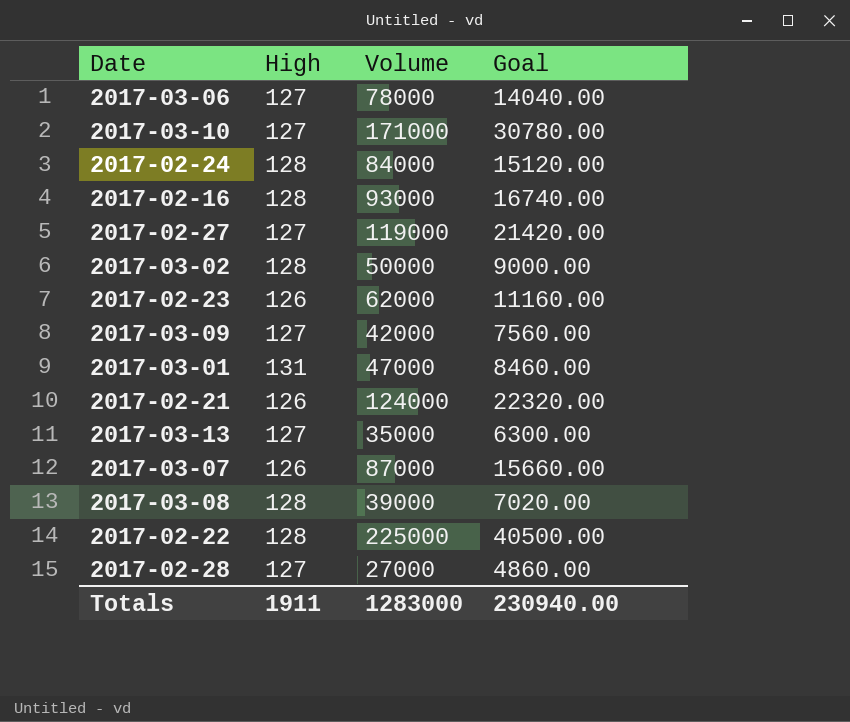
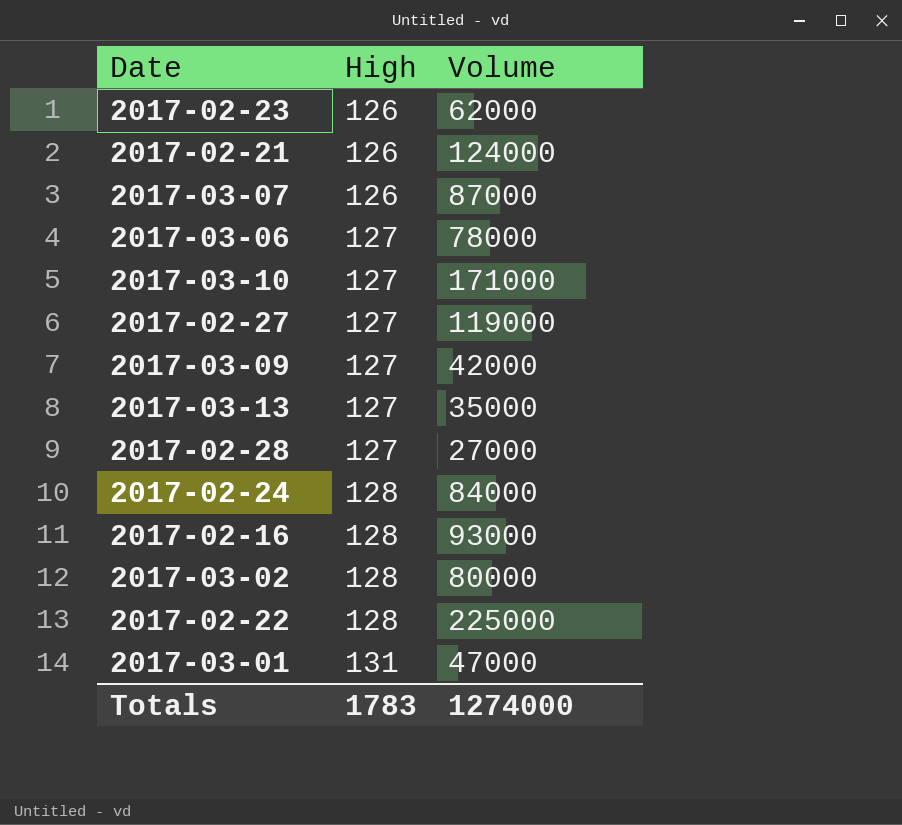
row order: none -> High ascending
column Goal | formula: [Volume] * 0.18 -> none
row 2017-03-08: 128 | 39000 | 7020.00 -> none
2017-03-02 | Volume: 50000 -> 80000
Totals | High: 1911 -> 1783
Totals | Volume: 1283000 -> 1274000

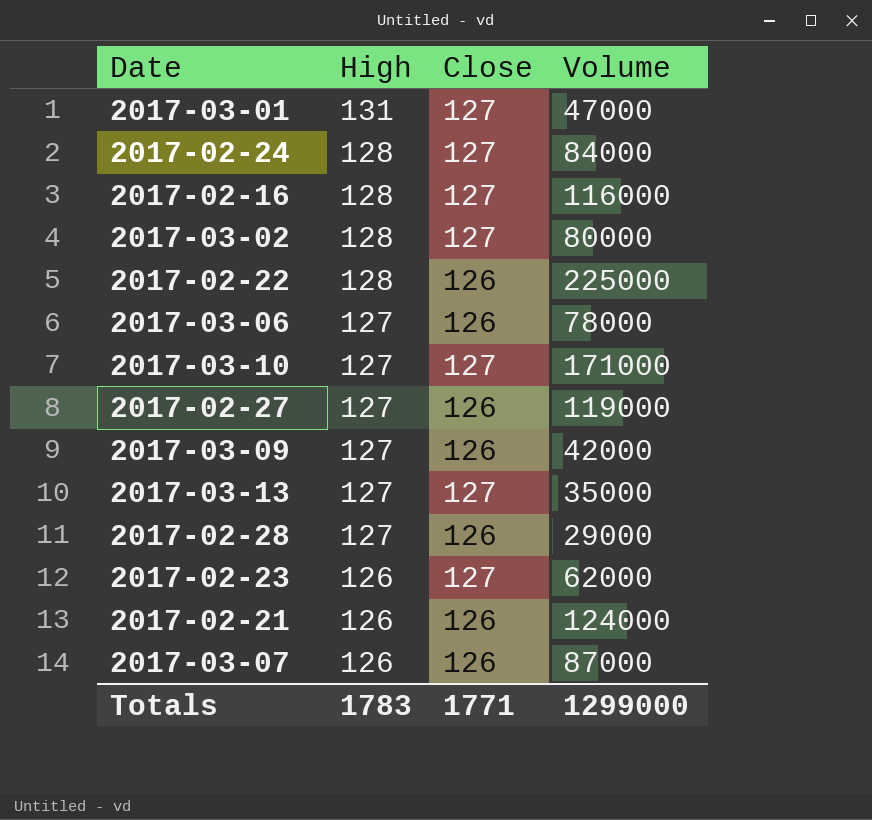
row order: High ascending -> High descending
column Close | position: none -> 3
2017-02-16 | Volume: 93000 -> 116000
2017-02-28 | Volume: 27000 -> 29000
Totals | Volume: 1274000 -> 1299000

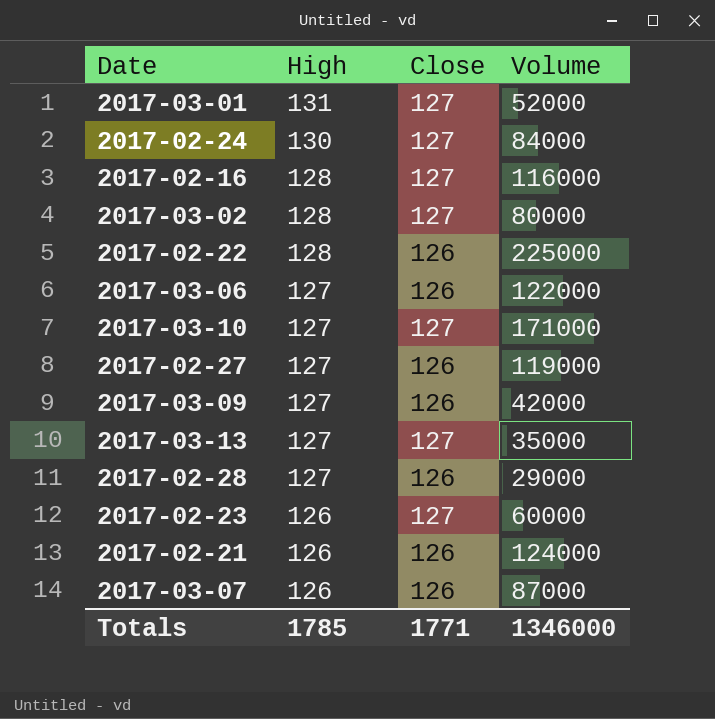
2017-03-01 | Volume: 47000 -> 52000
2017-02-24 | High: 128 -> 130
2017-03-06 | Volume: 78000 -> 122000
2017-02-23 | Volume: 62000 -> 60000
Totals | High: 1783 -> 1785
Totals | Volume: 1299000 -> 1346000

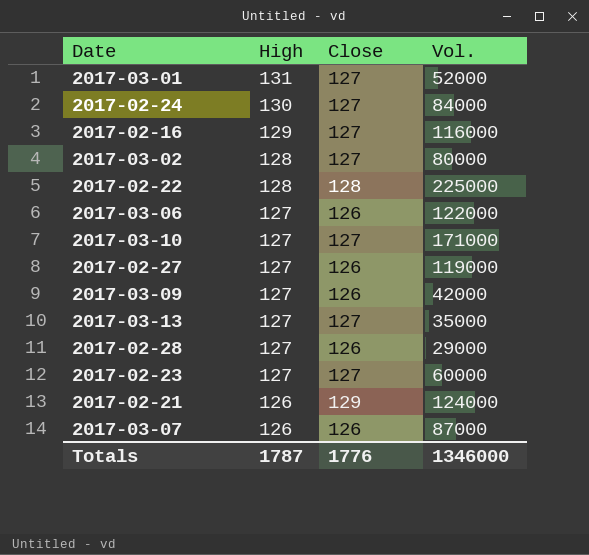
column name: Volume -> Vol.
2017-02-16 | High: 128 -> 129
2017-02-22 | Close: 126 -> 128
2017-02-23 | High: 126 -> 127
2017-02-21 | Close: 126 -> 129
Totals | High: 1785 -> 1787
Totals | Close: 1771 -> 1776

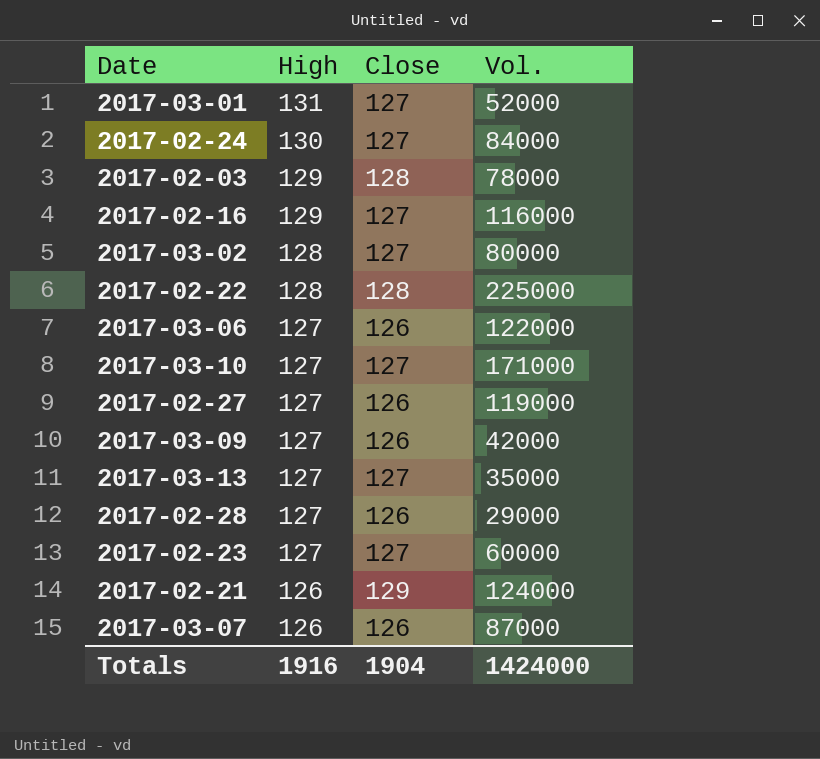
row 2017-02-03: none -> 129 | 128 | 78000
Totals | High: 1787 -> 1916
Totals | Close: 1776 -> 1904
Totals | Vol.: 1346000 -> 1424000

